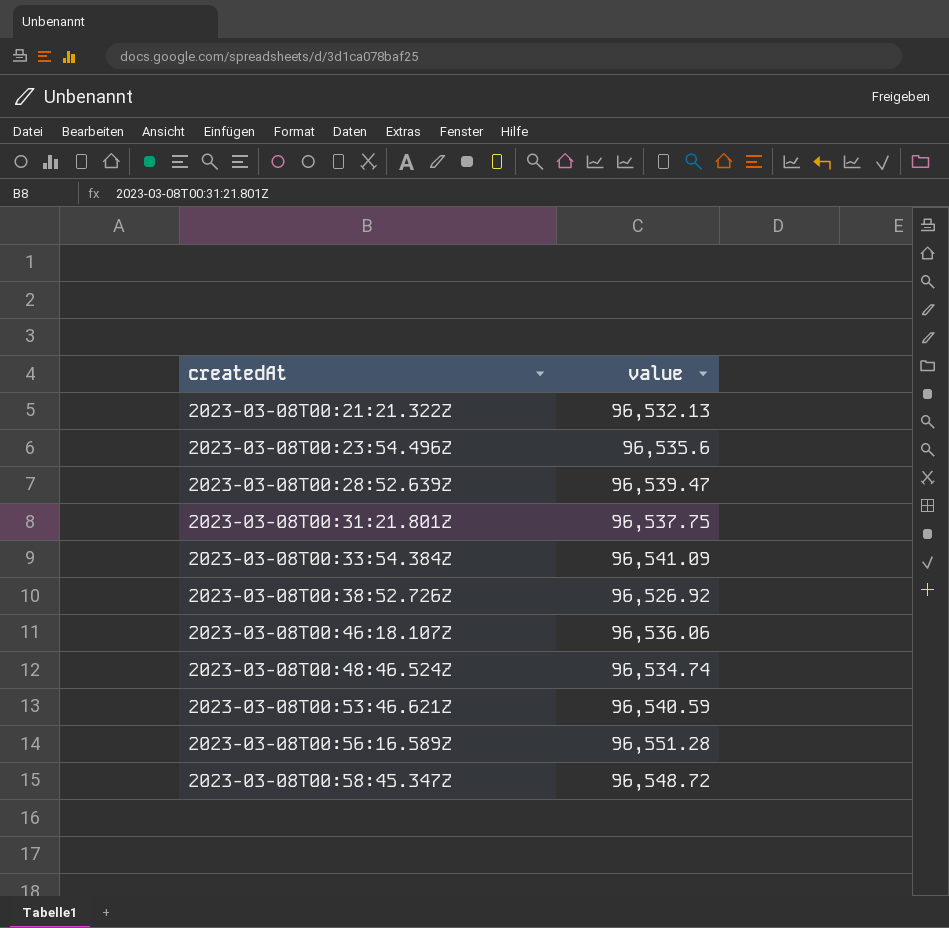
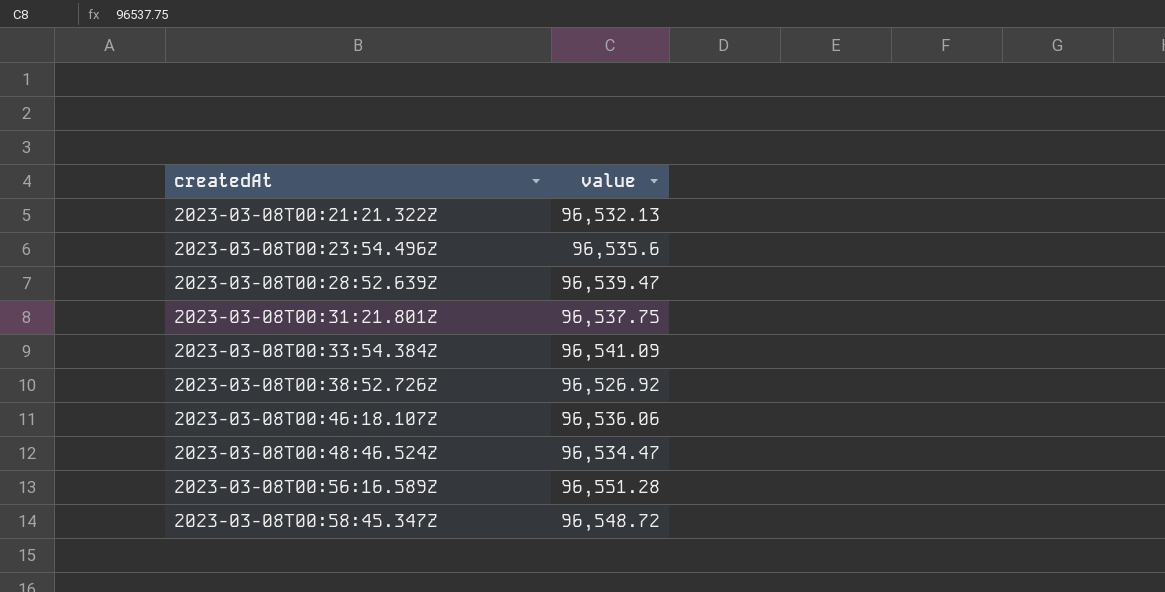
row 2023-03-08T00:53:46.621Z: 96,540.59 -> none
2023-03-08T00:48:46.524Z | value: 96,534.74 -> 96,534.47

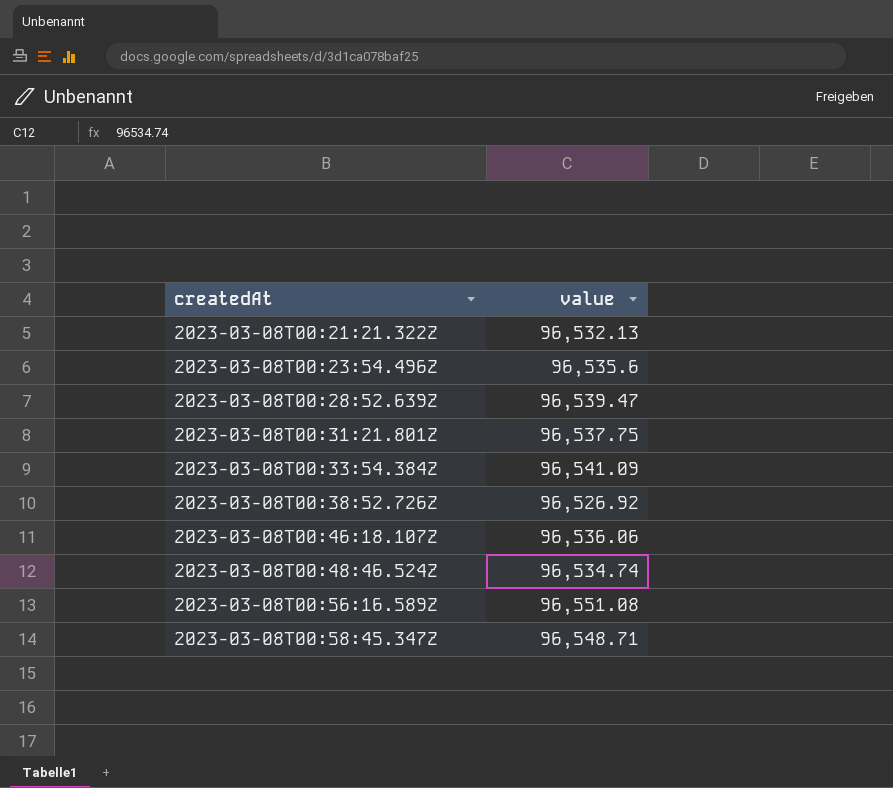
2023-03-08T00:48:46.524Z | value: 96,534.47 -> 96,534.74
2023-03-08T00:56:16.589Z | value: 96,551.28 -> 96,551.08
2023-03-08T00:58:45.347Z | value: 96,548.72 -> 96,548.71

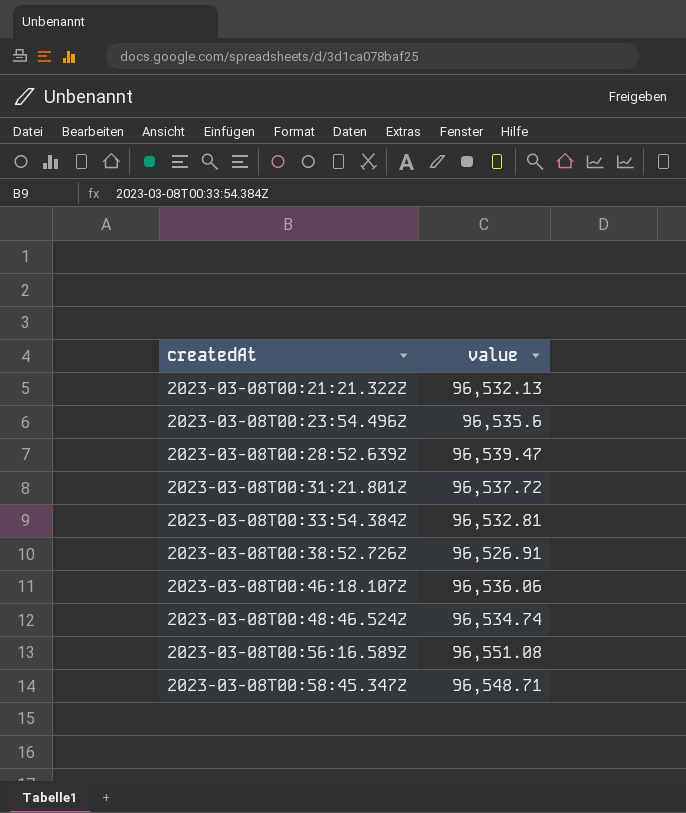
2023-03-08T00:31:21.801Z | value: 96,537.75 -> 96,537.72
2023-03-08T00:33:54.384Z | value: 96,541.09 -> 96,532.81
2023-03-08T00:38:52.726Z | value: 96,526.92 -> 96,526.91

